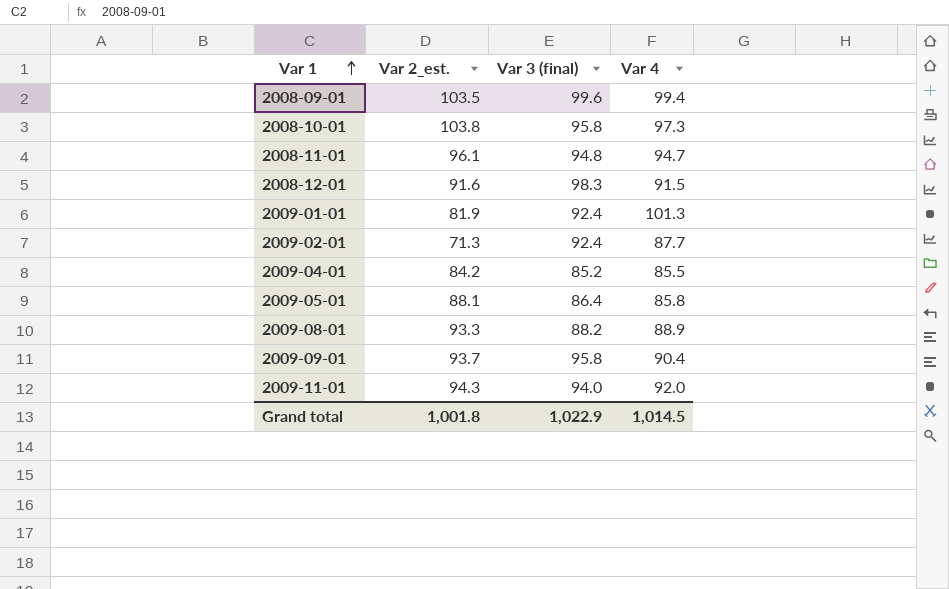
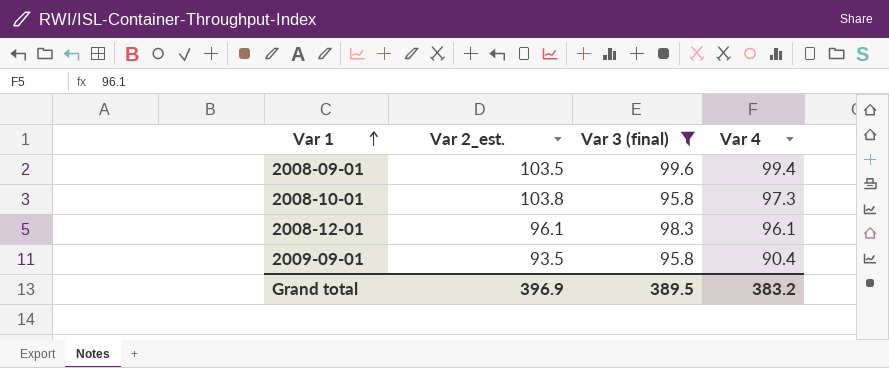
filter: none -> Var 3 (final) >= 95.8
2008-12-01 | Var 2_est.: 91.6 -> 96.1
2008-12-01 | Var 4: 91.5 -> 96.1
2009-09-01 | Var 2_est.: 93.7 -> 93.5
Grand total | Var 2_est.: 1,001.8 -> 396.9
Grand total | Var 3 (final): 1,022.9 -> 389.5
Grand total | Var 4: 1,014.5 -> 383.2

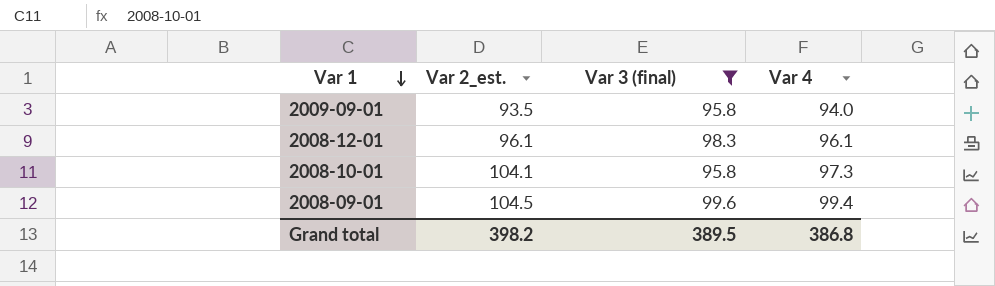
row order: Var 1 ascending -> Var 1 descending
2009-09-01 | Var 4: 90.4 -> 94.0
2008-10-01 | Var 2_est.: 103.8 -> 104.1
2008-09-01 | Var 2_est.: 103.5 -> 104.5
Grand total | Var 2_est.: 396.9 -> 398.2
Grand total | Var 4: 383.2 -> 386.8

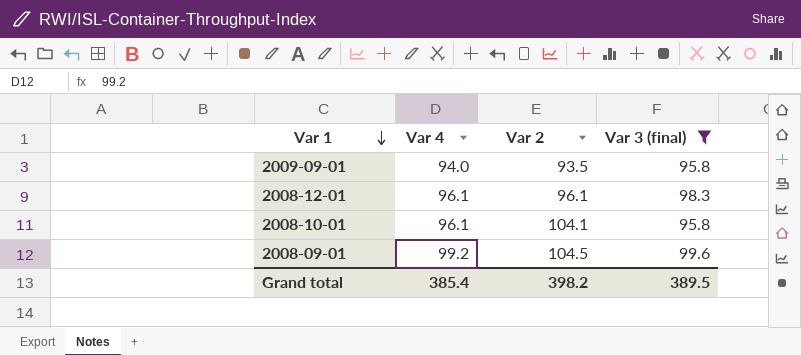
column Var 4 | position: 4 -> 2
column name: Var 2_est. -> Var 2
2008-10-01 | Var 4: 97.3 -> 96.1
2008-09-01 | Var 4: 99.4 -> 99.2
Grand total | Var 4: 386.8 -> 385.4

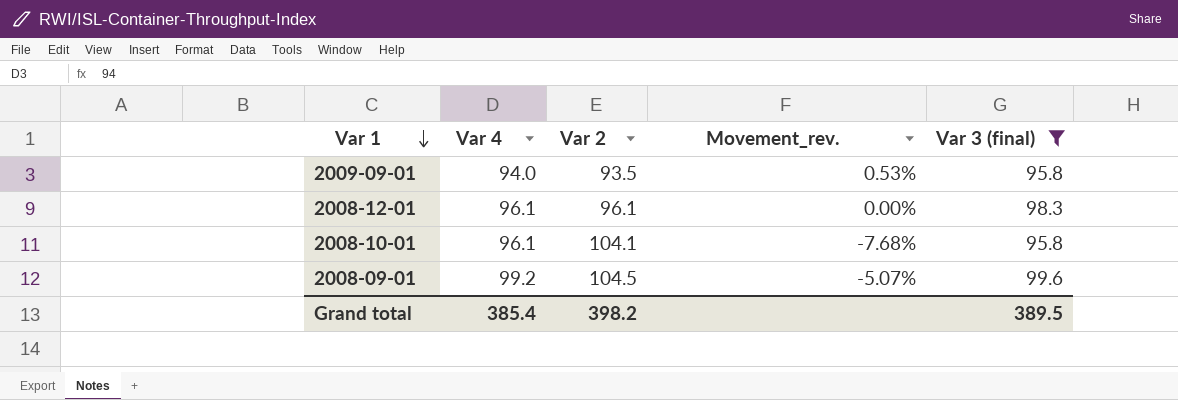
column Movement_rev. | formula: none -> ([Var 4] - [Var 2]) / [Var 2]

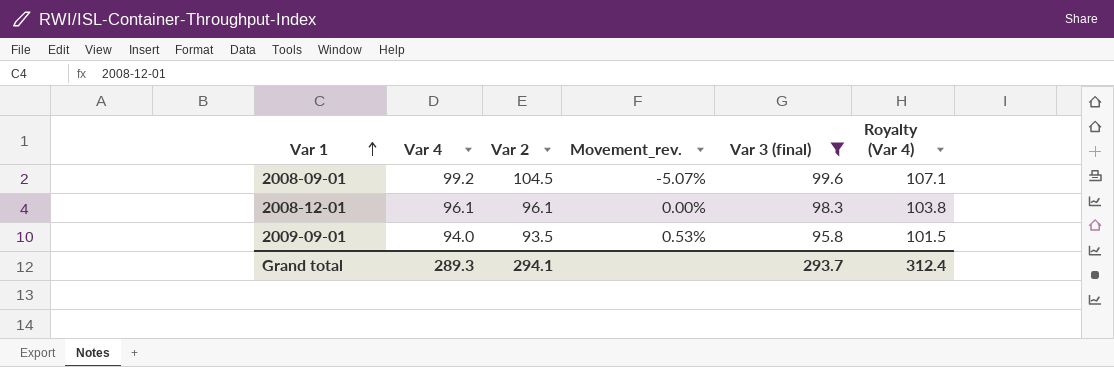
row order: Var 1 descending -> Var 1 ascending
column Royalty (Var 4) | formula: none -> [Var 4] * 1.08
row 2008-10-01: 96.1 | 104.1 | -7.68% | 95.8 -> none
Grand total | Var 4: 385.4 -> 289.3
Grand total | Var 2: 398.2 -> 294.1
Grand total | Var 3 (final): 389.5 -> 293.7

